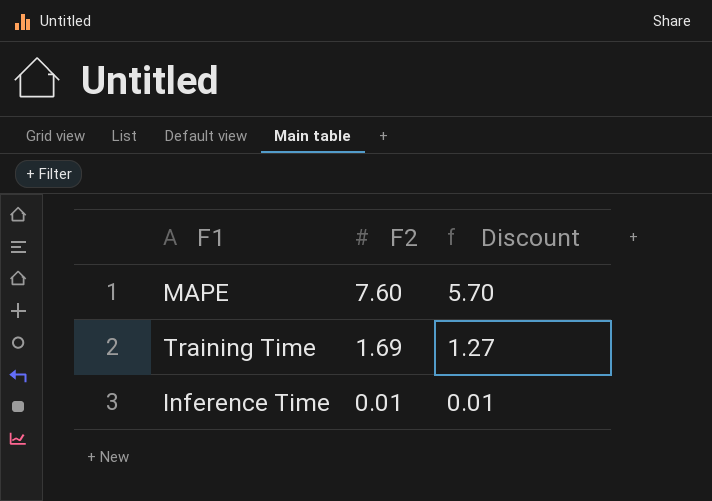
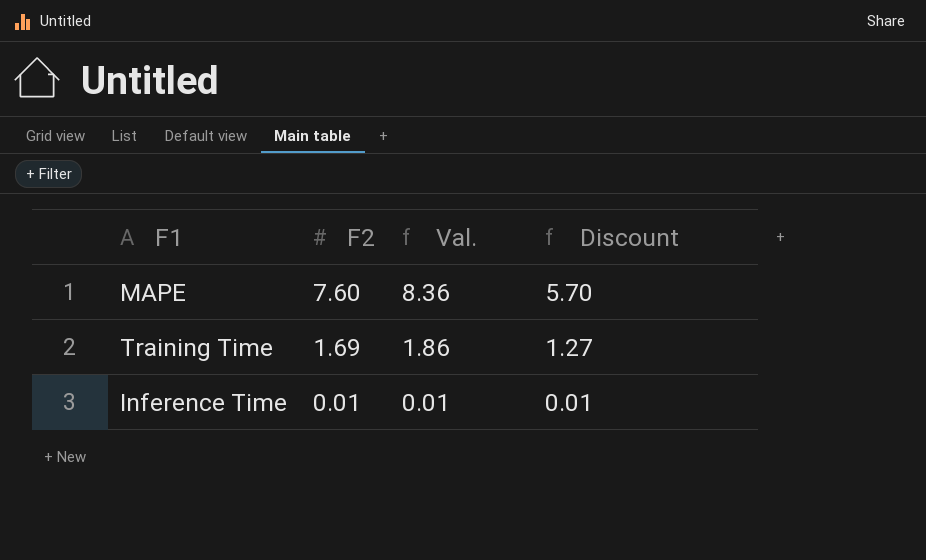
column Val. | formula: none -> [F2] * 1.1

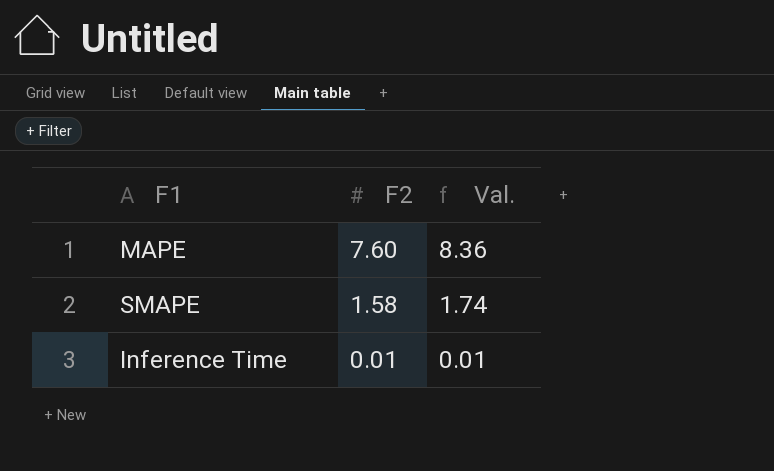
column Discount | formula: [F2] * 0.75 -> none
row Training Time: 1.69 | 1.86 | 1.27 -> none
row SMAPE: none -> 1.58 | 1.74

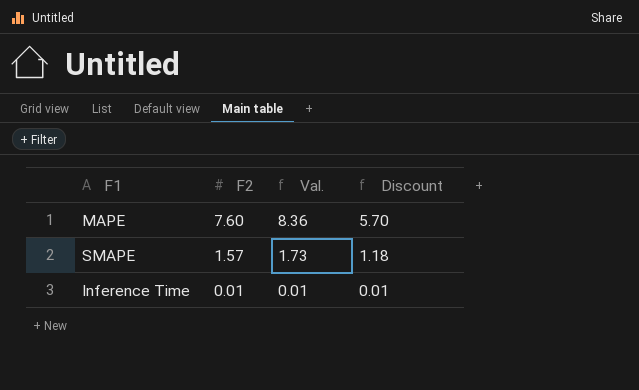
column Discount | formula: none -> [F2] * 0.75
SMAPE | F2: 1.58 -> 1.57
SMAPE | Val.: 1.74 -> 1.73

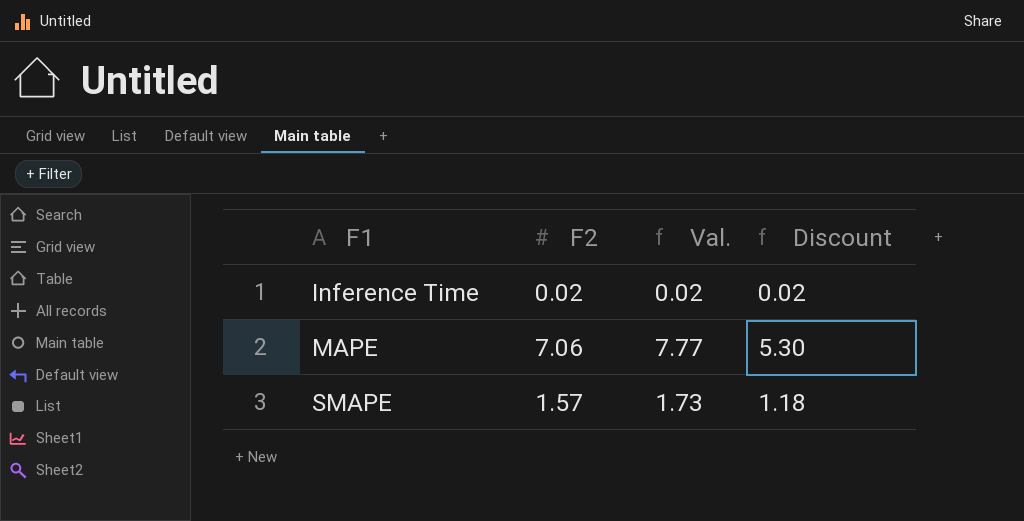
row order: F2 descending -> F1 ascending
Inference Time | F2: 0.01 -> 0.02
Inference Time | Val.: 0.01 -> 0.02
Inference Time | Discount: 0.01 -> 0.02
MAPE | F2: 7.60 -> 7.06
MAPE | Val.: 8.36 -> 7.77
MAPE | Discount: 5.70 -> 5.30

